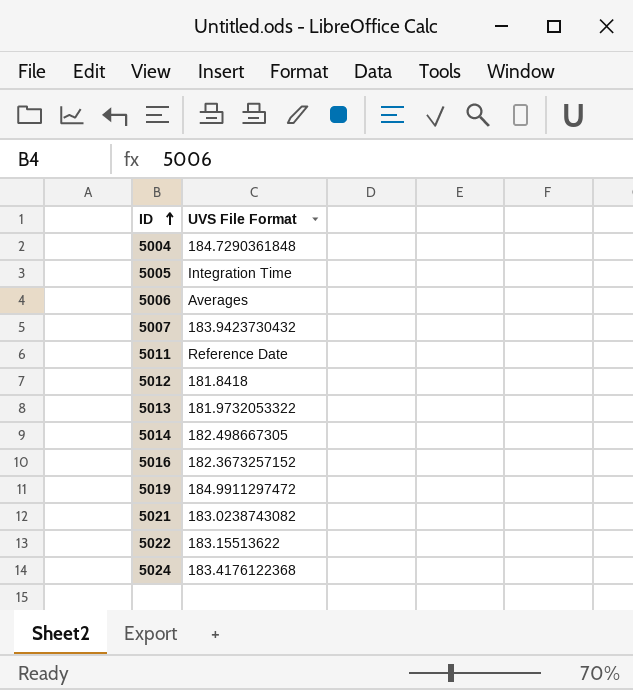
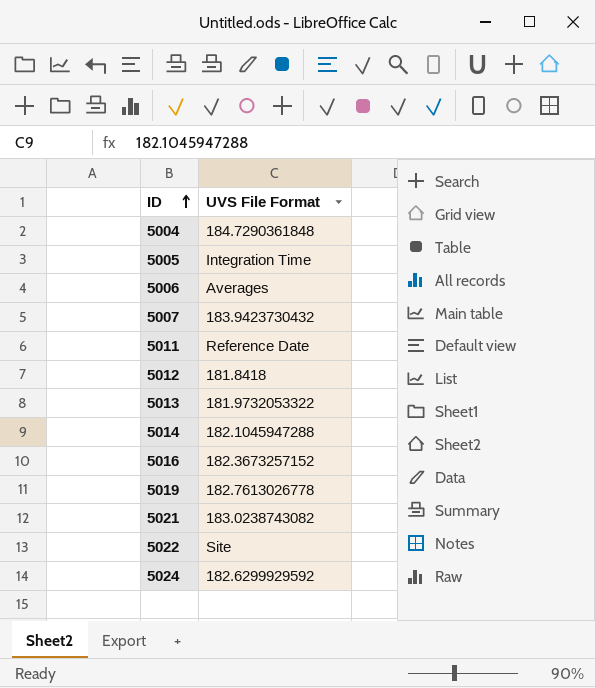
5014 | UVS File Format: 182.498667305 -> 182.1045947288
5019 | UVS File Format: 184.9911297472 -> 182.7613026778
5022 | UVS File Format: 183.15513622 -> Site
5024 | UVS File Format: 183.4176122368 -> 182.6299929592

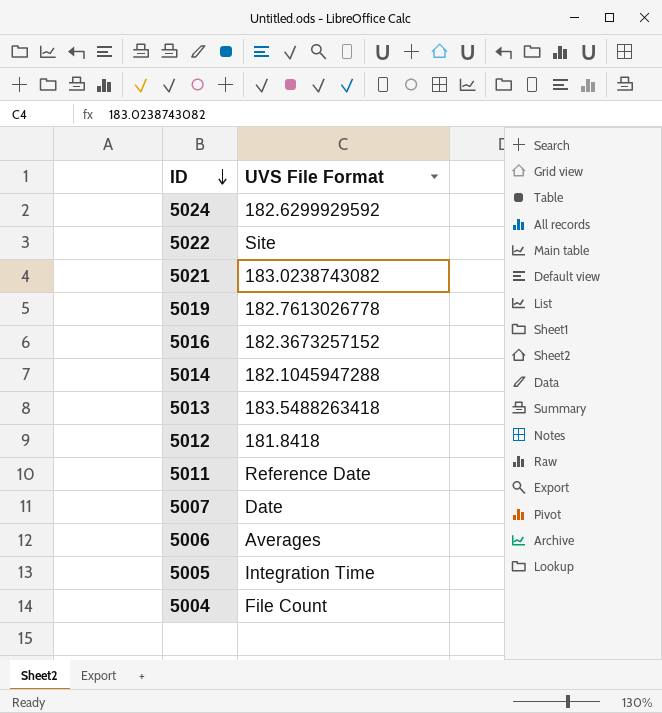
row order: ID ascending -> ID descending
5013 | UVS File Format: 181.9732053322 -> 183.5488263418
5007 | UVS File Format: 183.9423730432 -> Date
5004 | UVS File Format: 184.7290361848 -> File Count

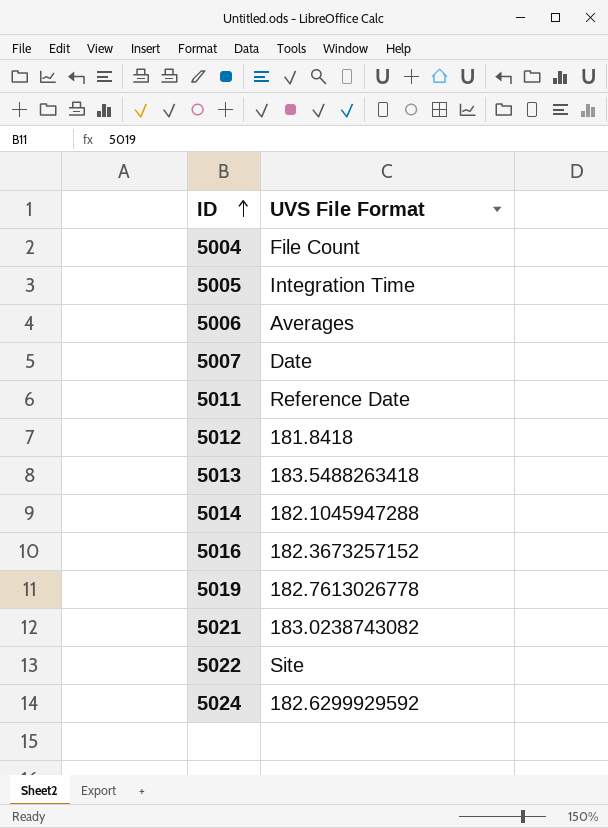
row order: ID descending -> ID ascending

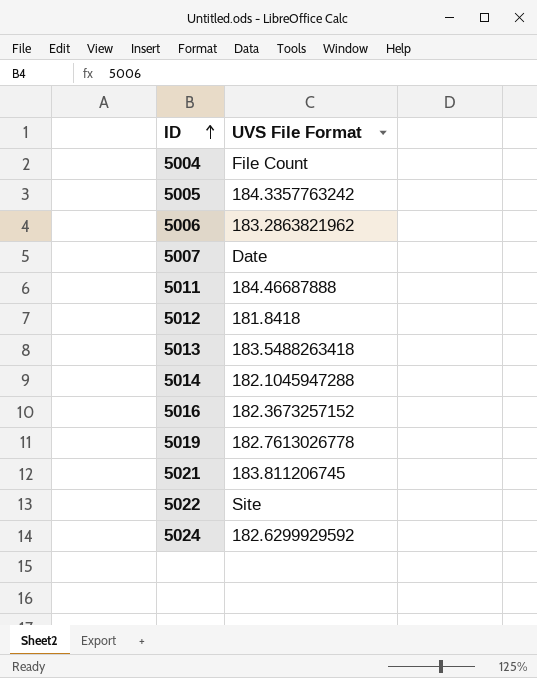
5005 | UVS File Format: Integration Time -> 184.3357763242
5006 | UVS File Format: Averages -> 183.2863821962
5011 | UVS File Format: Reference Date -> 184.46687888
5021 | UVS File Format: 183.0238743082 -> 183.811206745

